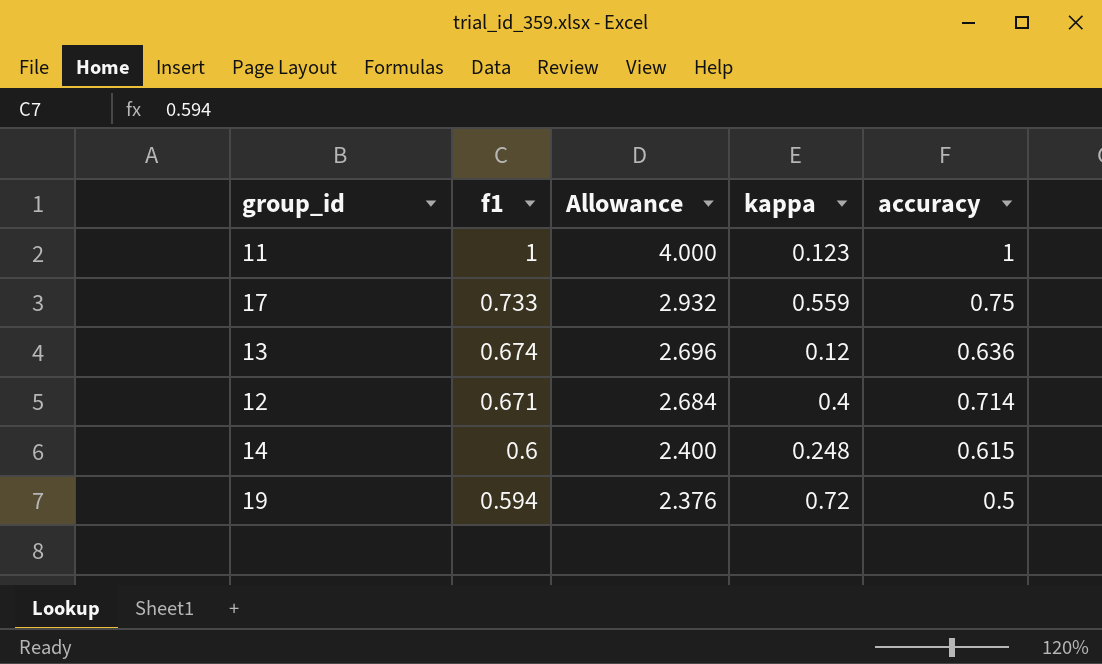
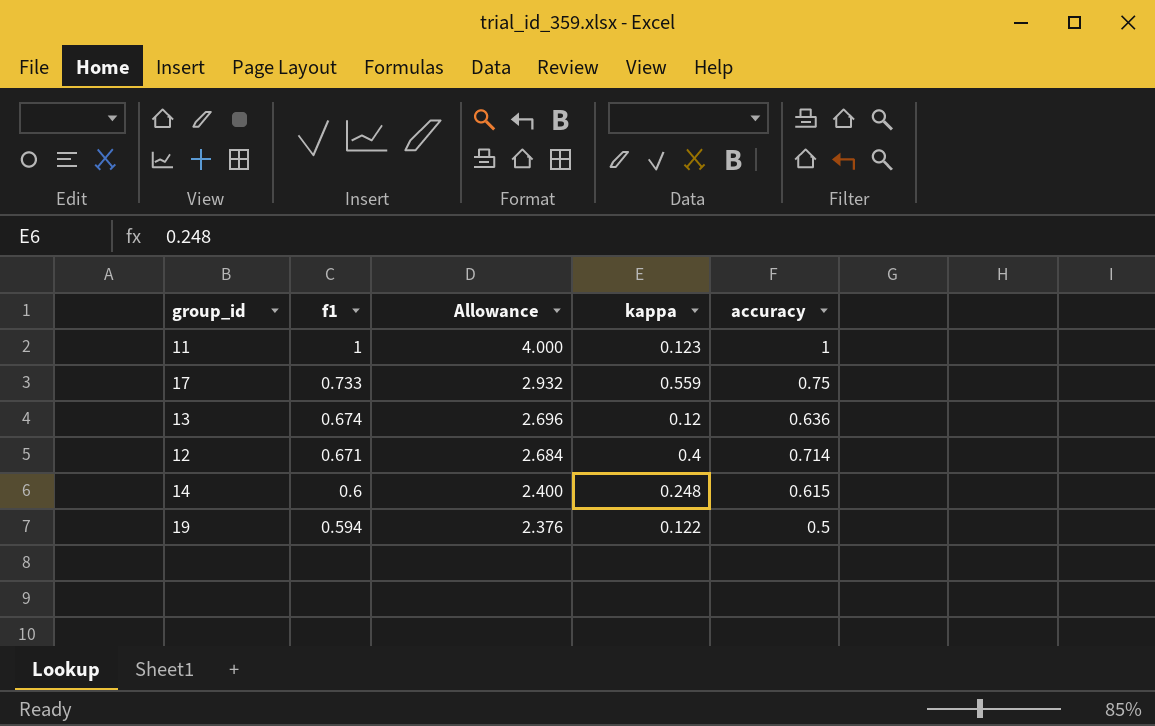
19 | kappa: 0.72 -> 0.122

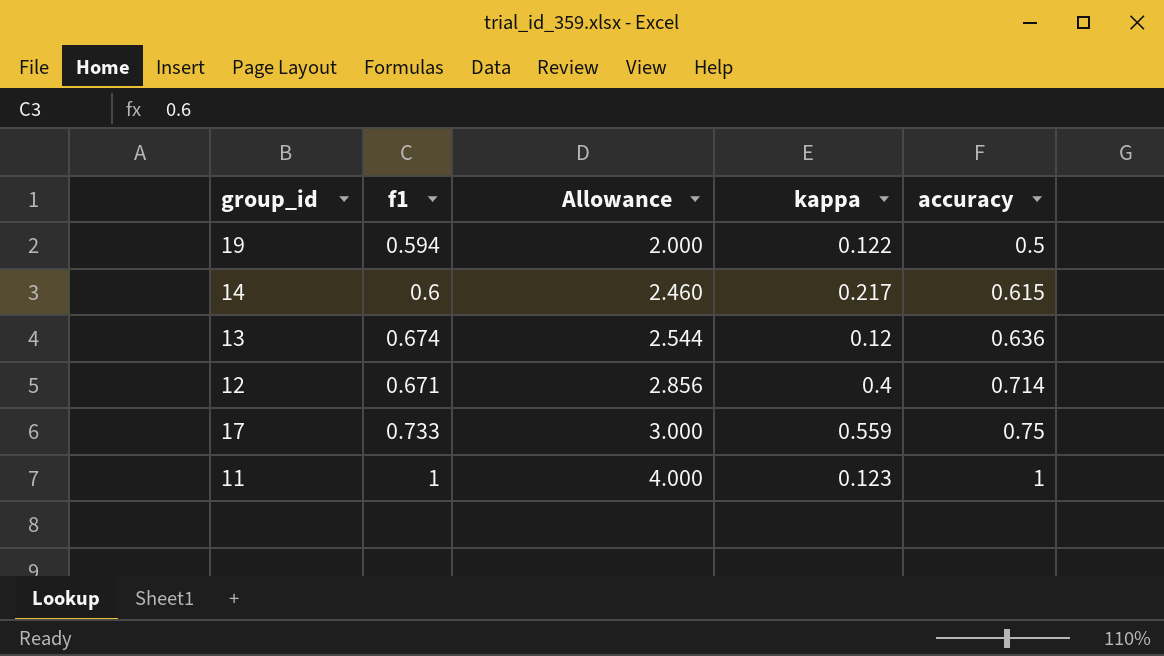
row order: f1 descending -> Allowance ascending
column Allowance | formula: [f1] * 4 -> [accuracy] * 4
14 | kappa: 0.248 -> 0.217

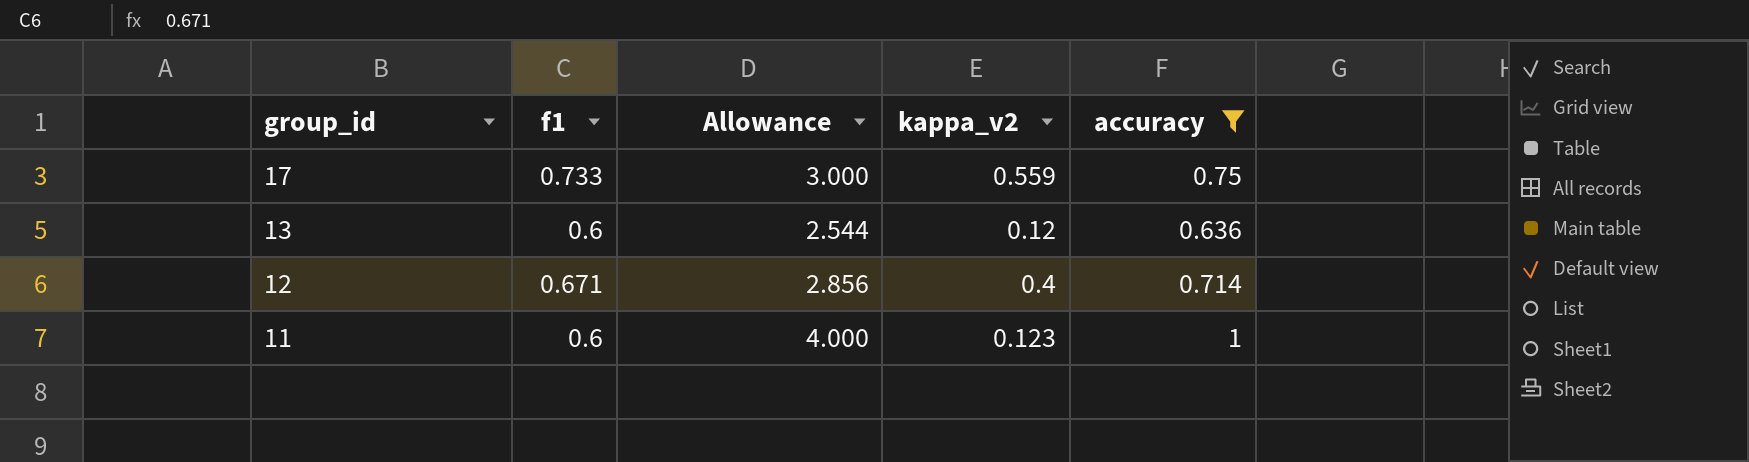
filter: none -> accuracy >= 0.636
row order: Allowance ascending -> group_id descending
column name: kappa -> kappa_v2
13 | f1: 0.674 -> 0.6
11 | f1: 1 -> 0.6

